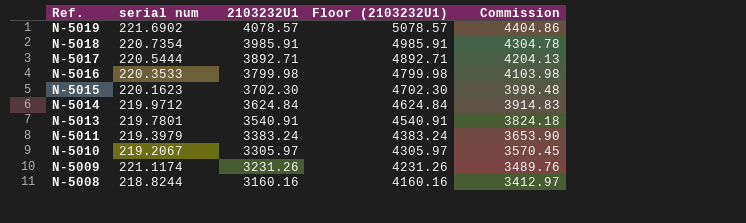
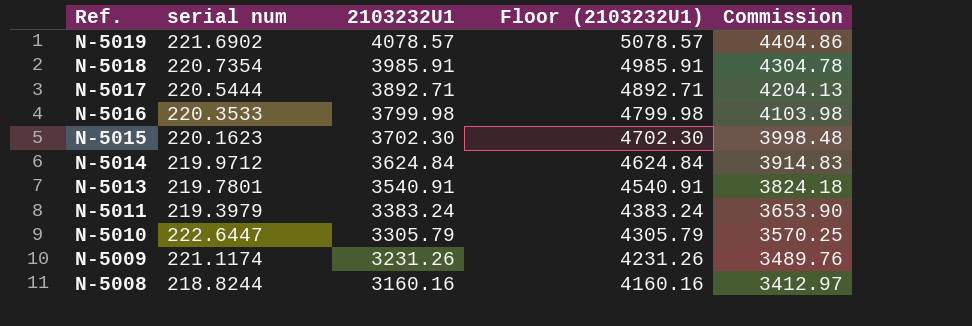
N-5010 | serial num: 219.2067 -> 222.6447
N-5010 | 2103232U1: 3305.97 -> 3305.79
N-5010 | Floor (2103232U1): 4305.97 -> 4305.79
N-5010 | Commission: 3570.45 -> 3570.25

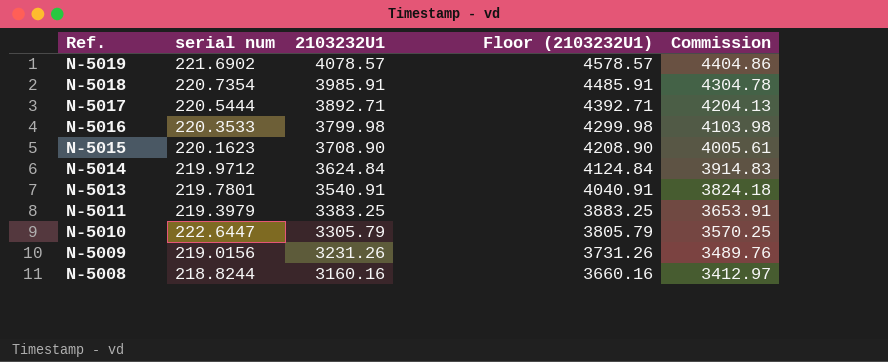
column Floor (2103232U1) | formula: [2103232U1] + 1000 -> [2103232U1] + 500
N-5015 | 2103232U1: 3702.30 -> 3708.90
N-5015 | Commission: 3998.48 -> 4005.61
N-5011 | 2103232U1: 3383.24 -> 3383.25
N-5011 | Commission: 3653.90 -> 3653.91
N-5009 | serial num: 221.1174 -> 219.0156

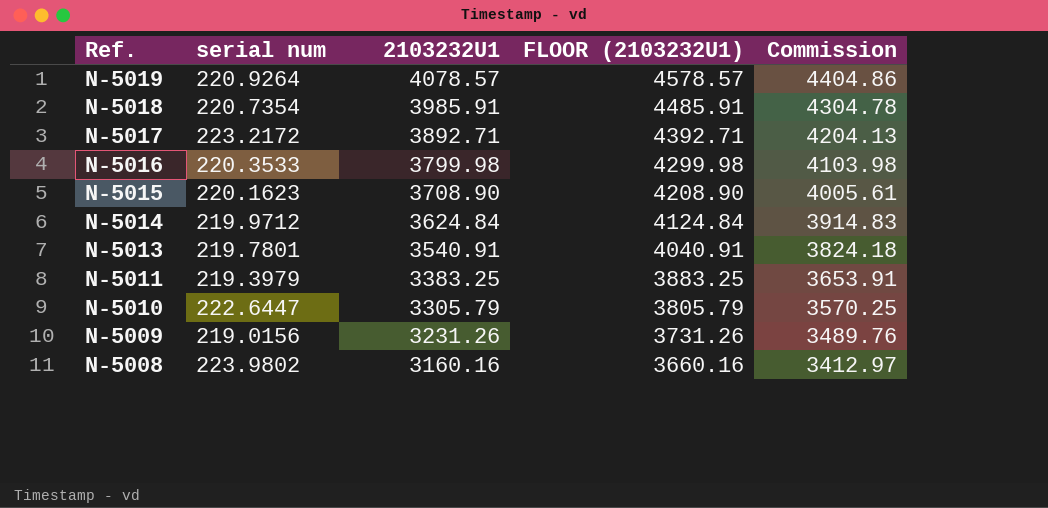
column name: Floor (2103232U1) -> FLOOR (2103232U1)
N-5019 | serial num: 221.6902 -> 220.9264
N-5017 | serial num: 220.5444 -> 223.2172
N-5008 | serial num: 218.8244 -> 223.9802

